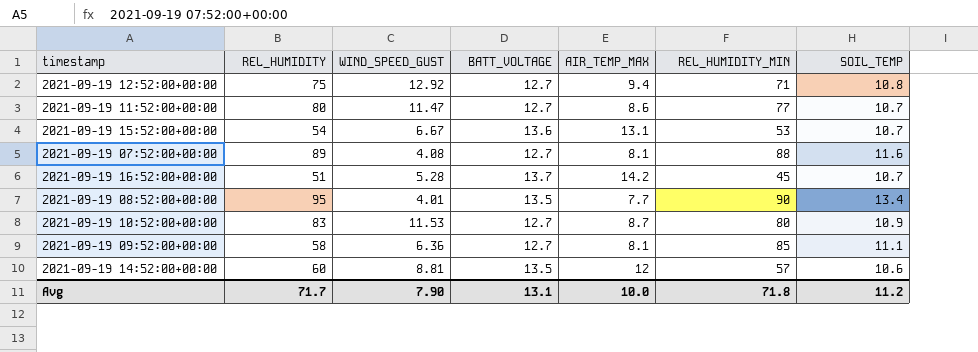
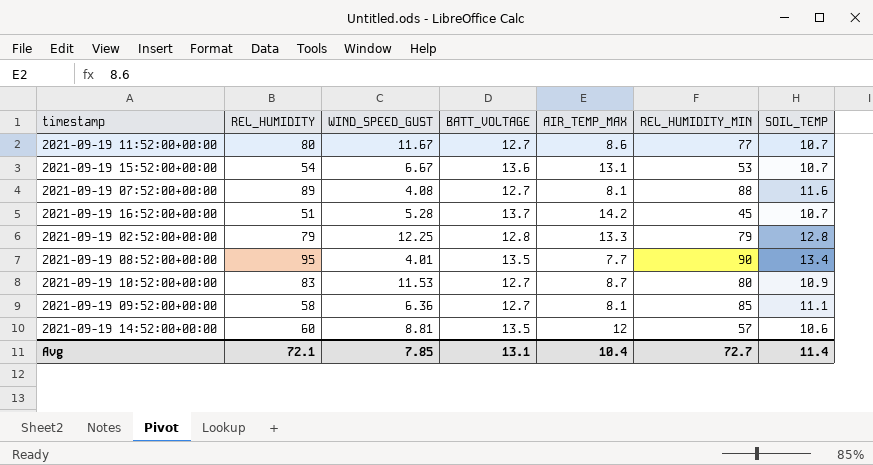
row 2021-09-19 12:52:00+00:00: 75 | 12.92 | 12.7 | 9.4 | 71 | 10.8 -> none
2021-09-19 11:52:00+00:00 | WIND_SPEED_GUST: 11.47 -> 11.67
row 2021-09-19 02:52:00+00:00: none -> 79 | 12.25 | 12.8 | 13.3 | 79 | 12.8
Avg | REL_HUMIDITY: 71.7 -> 72.1
Avg | WIND_SPEED_GUST: 7.90 -> 7.85
Avg | AIR_TEMP_MAX: 10.0 -> 10.4
Avg | REL_HUMIDITY_MIN: 71.8 -> 72.7
Avg | SOIL_TEMP: 11.2 -> 11.4

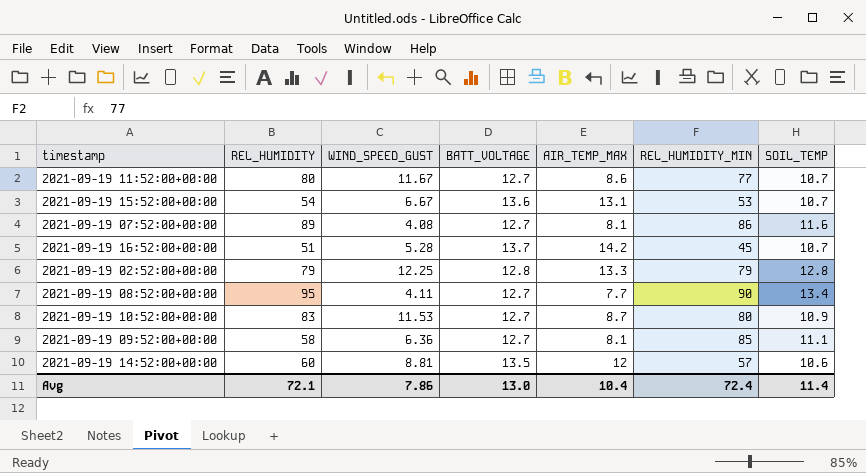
2021-09-19 07:52:00+00:00 | REL_HUMIDITY_MIN: 88 -> 86
2021-09-19 08:52:00+00:00 | WIND_SPEED_GUST: 4.01 -> 4.11
2021-09-19 08:52:00+00:00 | BATT_VOLTAGE: 13.5 -> 12.7
Avg | WIND_SPEED_GUST: 7.85 -> 7.86
Avg | BATT_VOLTAGE: 13.1 -> 13.0
Avg | REL_HUMIDITY_MIN: 72.7 -> 72.4

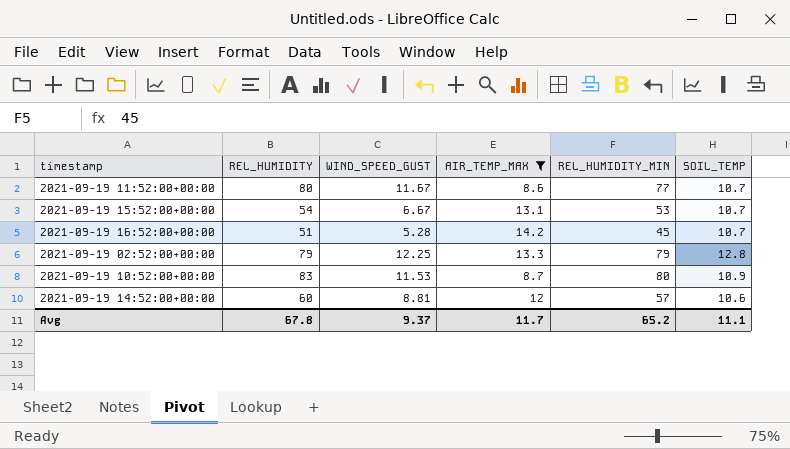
filter: none -> AIR_TEMP_MAX >= 8.6
column BATT_VOLTAGE | position: 4 -> none
Avg | REL_HUMIDITY: 72.1 -> 67.8
Avg | WIND_SPEED_GUST: 7.86 -> 9.37
Avg | AIR_TEMP_MAX: 10.4 -> 11.7
Avg | REL_HUMIDITY_MIN: 72.4 -> 65.2
Avg | SOIL_TEMP: 11.4 -> 11.1

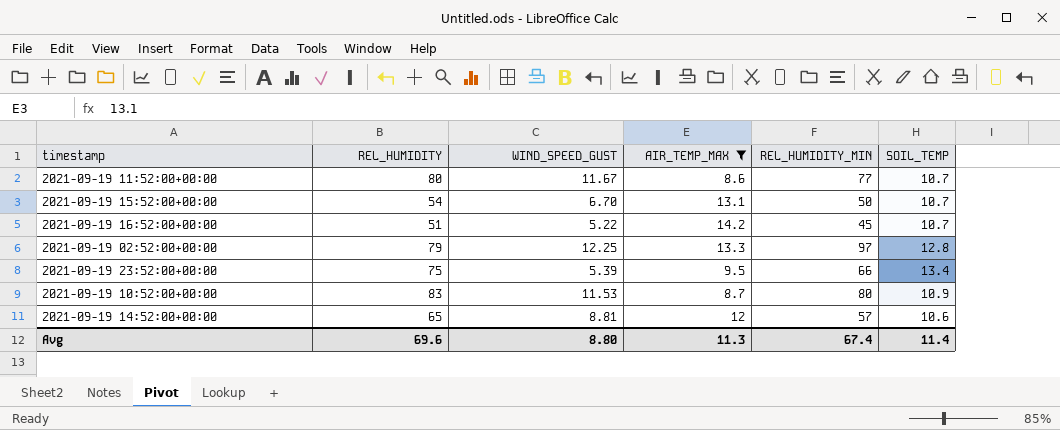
2021-09-19 15:52:00+00:00 | WIND_SPEED_GUST: 6.67 -> 6.70
2021-09-19 15:52:00+00:00 | REL_HUMIDITY_MIN: 53 -> 50
2021-09-19 16:52:00+00:00 | WIND_SPEED_GUST: 5.28 -> 5.22
2021-09-19 02:52:00+00:00 | REL_HUMIDITY_MIN: 79 -> 97
row 2021-09-19 23:52:00+00:00: none -> 75 | 5.39 | 9.5 | 66 | 13.4
2021-09-19 14:52:00+00:00 | REL_HUMIDITY: 60 -> 65
Avg | REL_HUMIDITY: 67.8 -> 69.6
Avg | WIND_SPEED_GUST: 9.37 -> 8.80
Avg | AIR_TEMP_MAX: 11.7 -> 11.3
Avg | REL_HUMIDITY_MIN: 65.2 -> 67.4
Avg | SOIL_TEMP: 11.1 -> 11.4

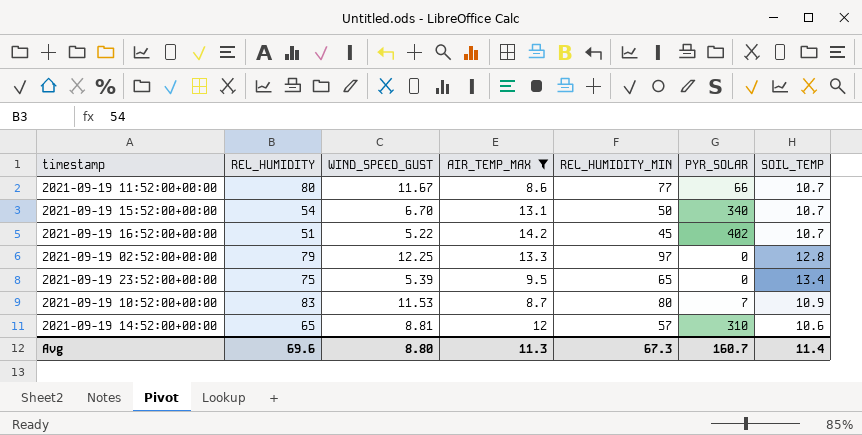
column PYR_SOLAR | position: none -> 6
2021-09-19 23:52:00+00:00 | REL_HUMIDITY_MIN: 66 -> 65
Avg | REL_HUMIDITY_MIN: 67.4 -> 67.3

